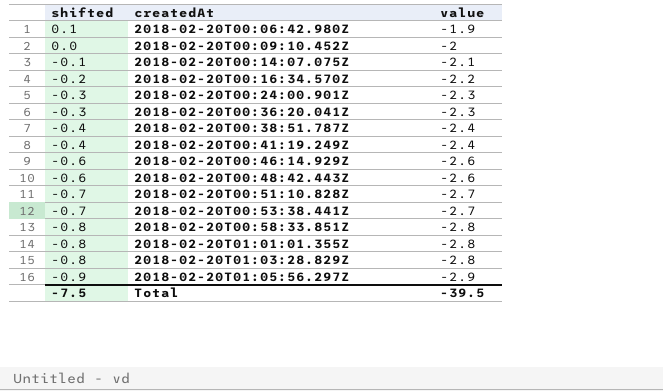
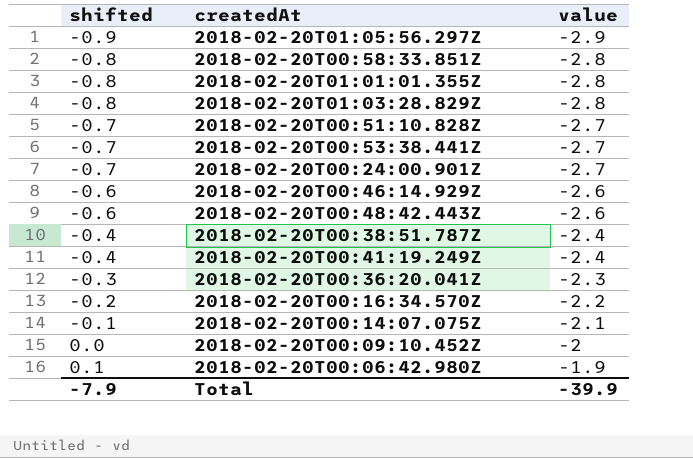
row order: shifted descending -> shifted ascending
2018-02-20T00:24:00.901Z | shifted: -0.3 -> -0.7
2018-02-20T00:24:00.901Z | value: -2.3 -> -2.7
Total | shifted: -7.5 -> -7.9
Total | value: -39.5 -> -39.9

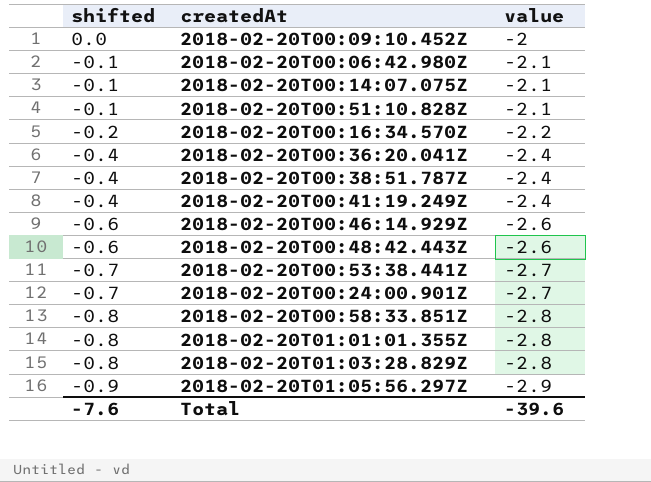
row order: shifted ascending -> shifted descending
2018-02-20T00:06:42.980Z | shifted: 0.1 -> -0.1
2018-02-20T00:06:42.980Z | value: -1.9 -> -2.1
2018-02-20T00:51:10.828Z | shifted: -0.7 -> -0.1
2018-02-20T00:51:10.828Z | value: -2.7 -> -2.1
2018-02-20T00:36:20.041Z | shifted: -0.3 -> -0.4
2018-02-20T00:36:20.041Z | value: -2.3 -> -2.4
Total | shifted: -7.9 -> -7.6
Total | value: -39.9 -> -39.6

